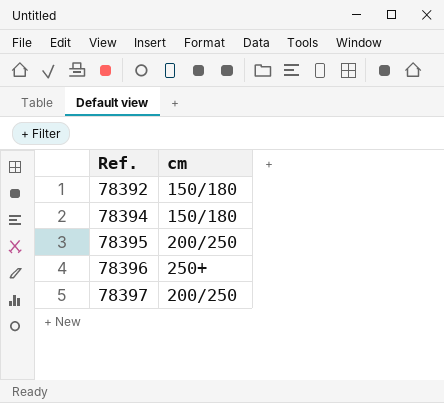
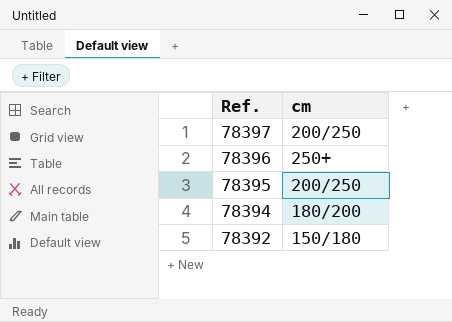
row order: Ref. ascending -> Ref. descending
78394 | cm: 150/180 -> 180/200

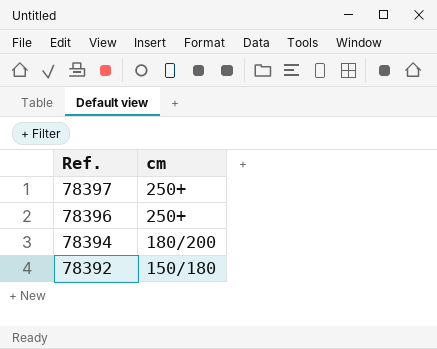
row 78395: 200/250 -> none
78397 | cm: 200/250 -> 250+

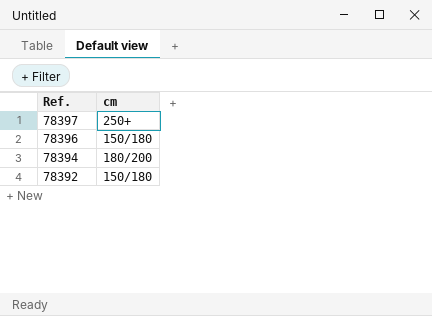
78396 | cm: 250+ -> 150/180

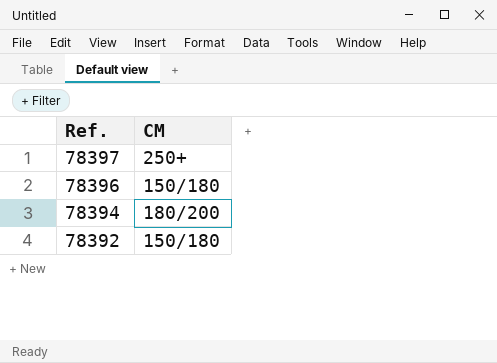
column name: cm -> CM

